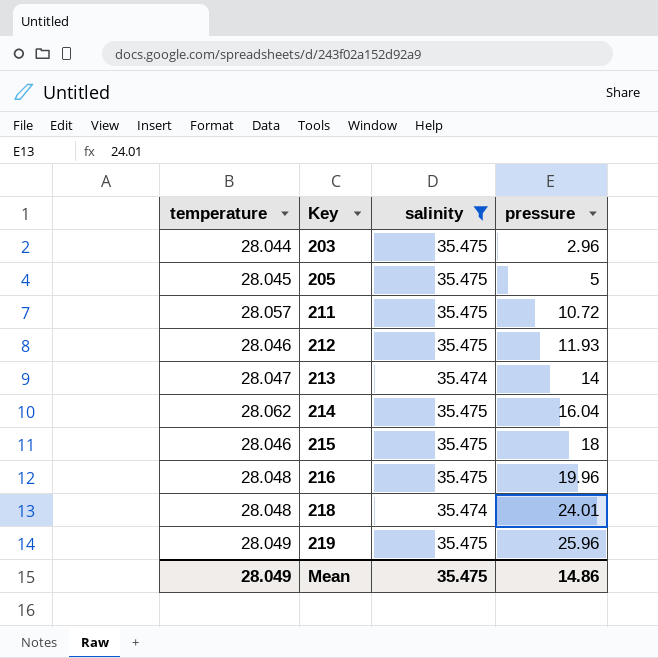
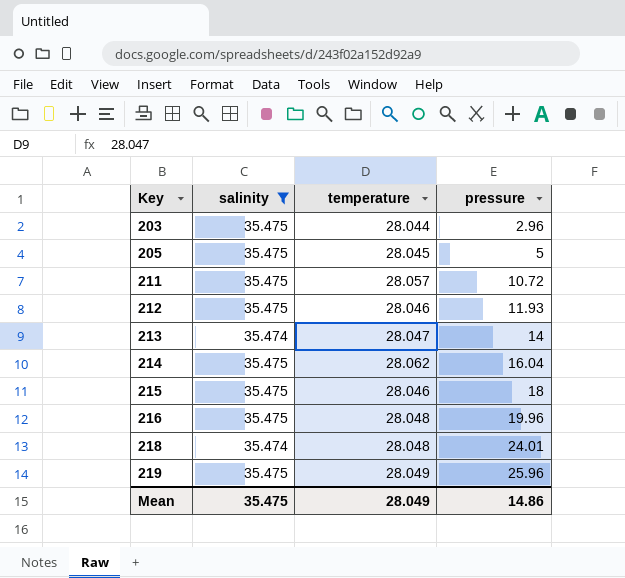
column temperature | position: 1 -> 3

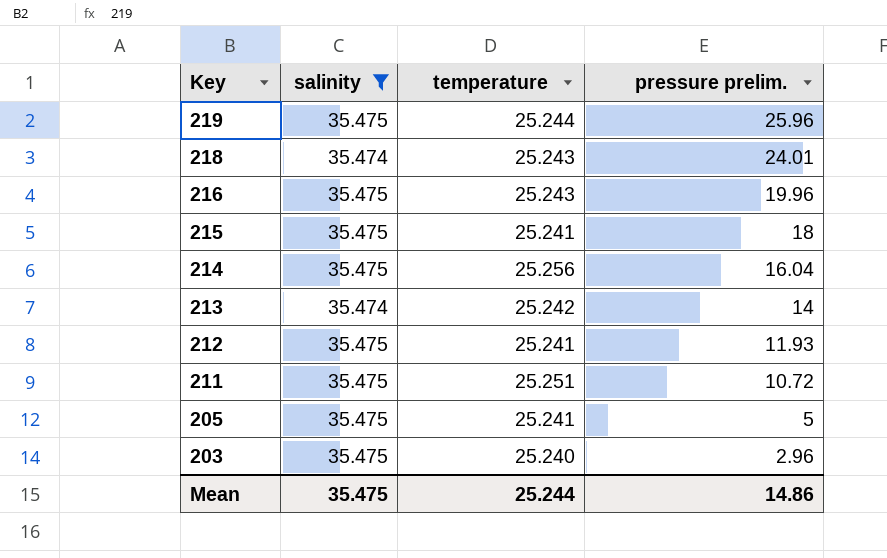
row order: Key ascending -> Key descending
column name: pressure -> pressure prelim.
219 | temperature: 28.049 -> 25.244
218 | temperature: 28.048 -> 25.243
216 | temperature: 28.048 -> 25.243
215 | temperature: 28.046 -> 25.241
214 | temperature: 28.062 -> 25.256
213 | temperature: 28.047 -> 25.242
212 | temperature: 28.046 -> 25.241
211 | temperature: 28.057 -> 25.251
205 | temperature: 28.045 -> 25.241
203 | temperature: 28.044 -> 25.240
Mean | temperature: 28.049 -> 25.244

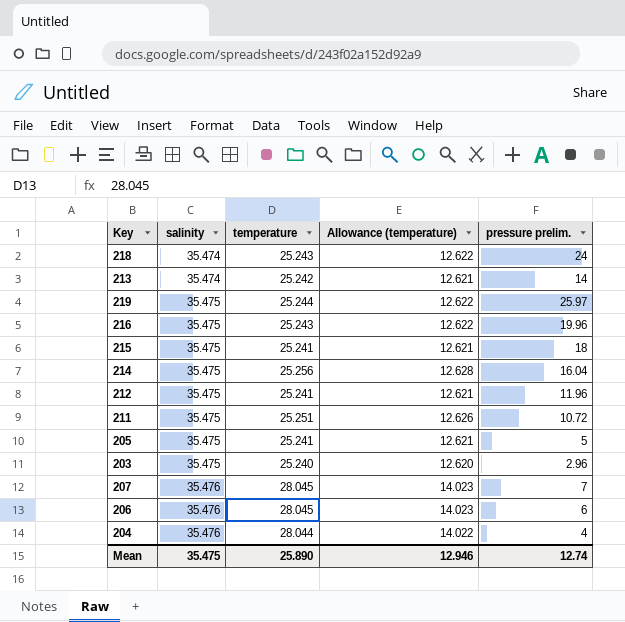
filter: salinity != 35.476 -> none
row order: Key descending -> salinity ascending
column Allowance (temperature) | formula: none -> [temperature] * 0.5
218 | pressure prelim.: 24.01 -> 24
219 | pressure prelim.: 25.96 -> 25.97
212 | pressure prelim.: 11.93 -> 11.96
Mean | temperature: 25.244 -> 25.890
Mean | pressure prelim.: 14.86 -> 12.74

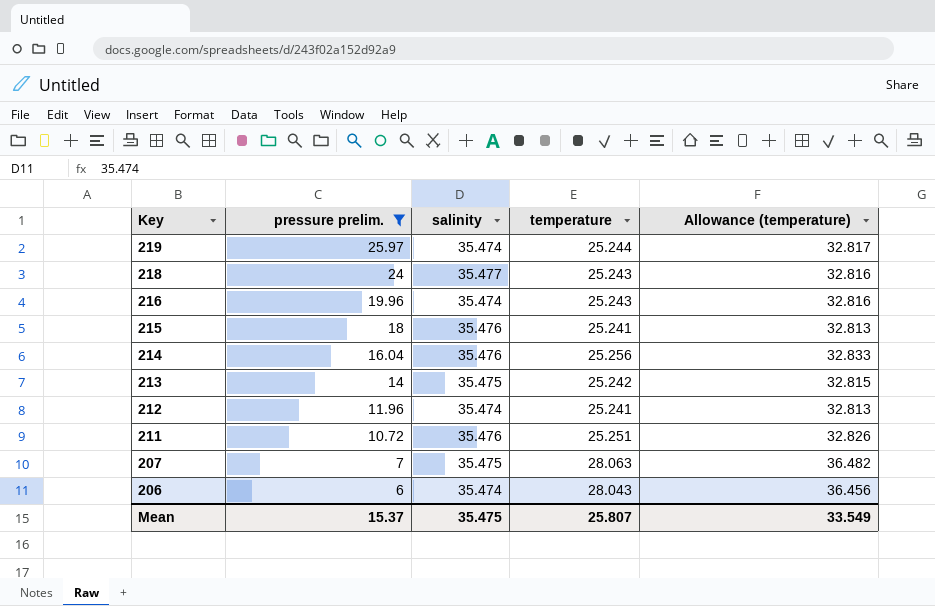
filter: none -> pressure prelim. >= 6
row order: salinity ascending -> Key descending
column pressure prelim. | position: 5 -> 2
column Allowance (temperature) | formula: [temperature] * 0.5 -> [temperature] * 1.3
219 | salinity: 35.475 -> 35.474
218 | salinity: 35.474 -> 35.477
216 | salinity: 35.475 -> 35.474
215 | salinity: 35.475 -> 35.476
214 | salinity: 35.475 -> 35.476
213 | salinity: 35.474 -> 35.475
212 | salinity: 35.475 -> 35.474
211 | salinity: 35.475 -> 35.476
207 | salinity: 35.476 -> 35.475
207 | temperature: 28.045 -> 28.063
206 | salinity: 35.476 -> 35.474
206 | temperature: 28.045 -> 28.043
Mean | pressure prelim.: 12.74 -> 15.37
Mean | temperature: 25.890 -> 25.807
Mean | Allowance (temperature): 12.946 -> 33.549

